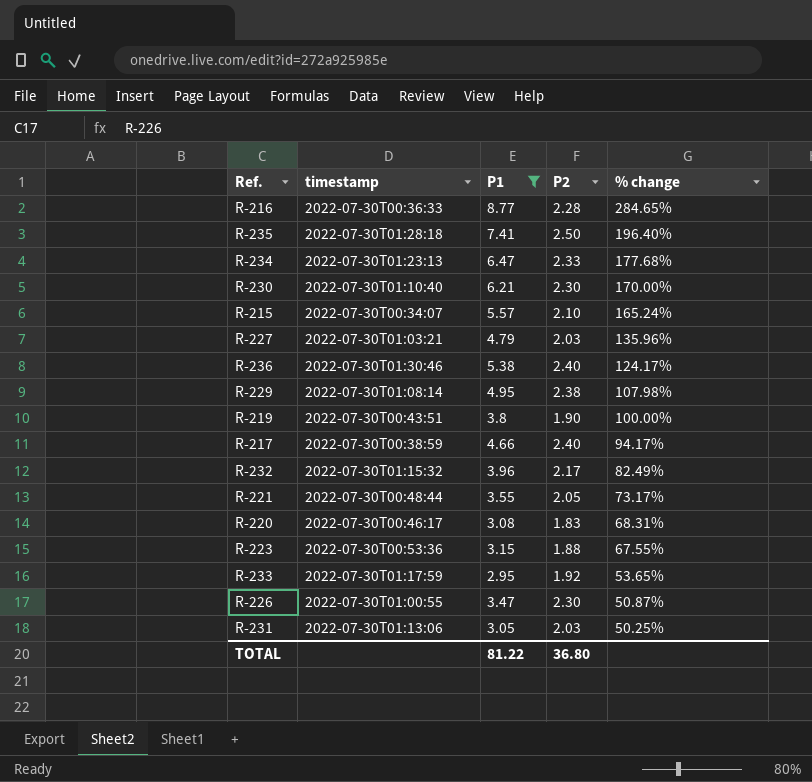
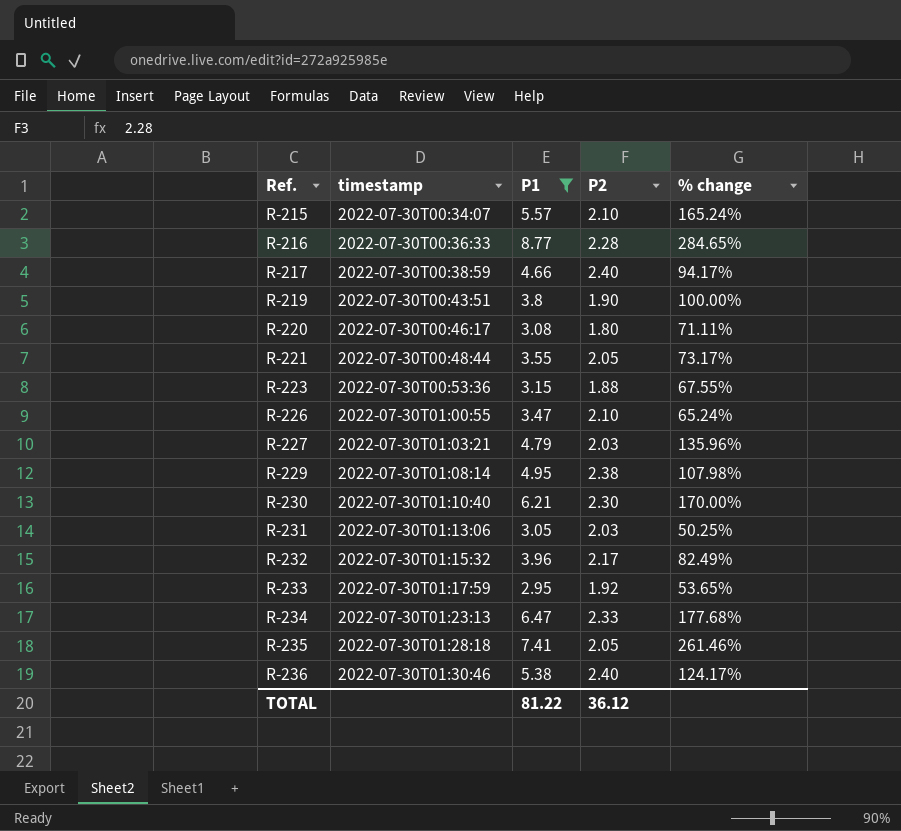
row order: % change descending -> Ref. ascending
R-220 | P2: 1.83 -> 1.80
R-220 | % change: 68.31% -> 71.11%
R-226 | P2: 2.30 -> 2.10
R-226 | % change: 50.87% -> 65.24%
R-235 | P2: 2.50 -> 2.05
R-235 | % change: 196.40% -> 261.46%
TOTAL | P2: 36.80 -> 36.12

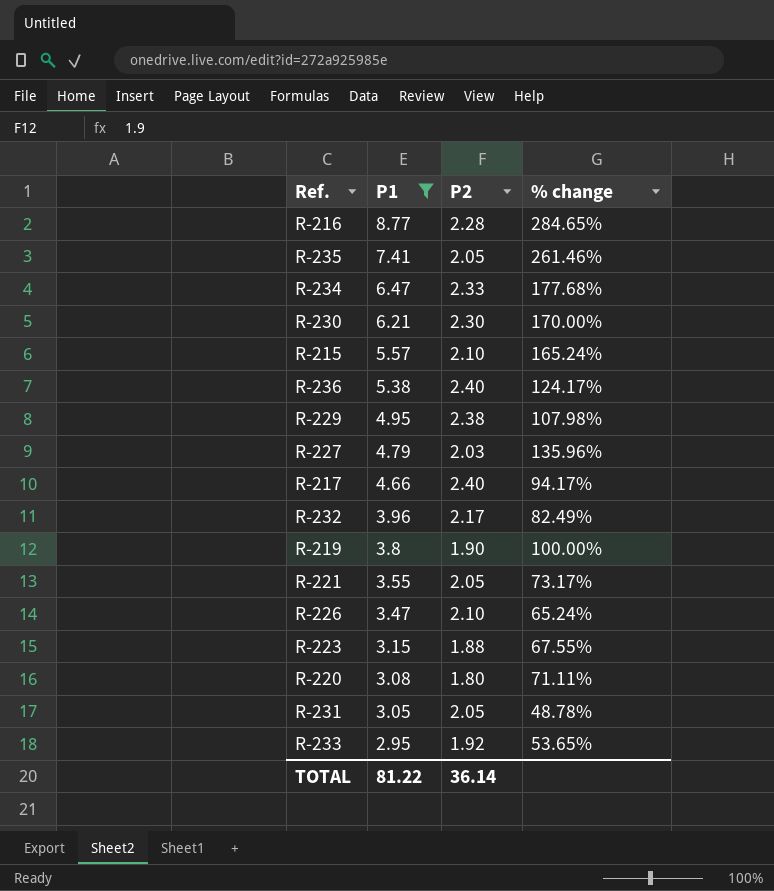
row order: Ref. ascending -> P1 descending
column timestamp | position: 2 -> none
R-231 | P2: 2.03 -> 2.05
R-231 | % change: 50.25% -> 48.78%
TOTAL | P2: 36.12 -> 36.14

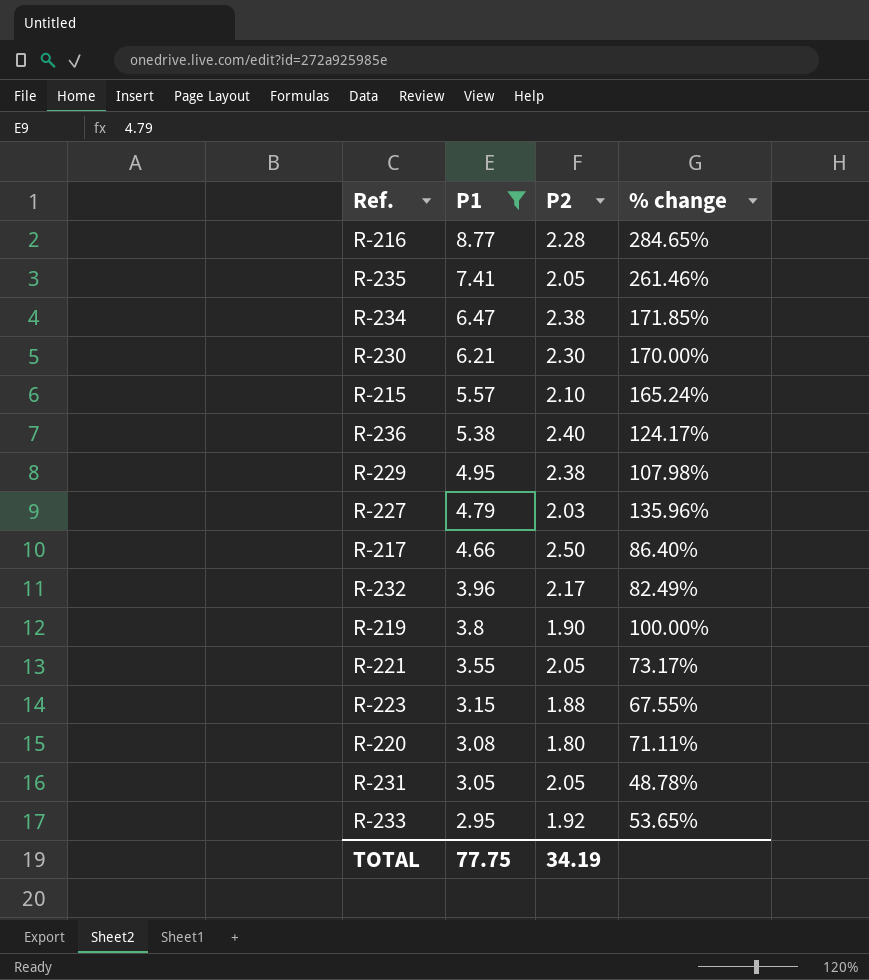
row R-226: 3.47 | 2.10 | 65.24% -> none
R-234 | P2: 2.33 -> 2.38
R-234 | % change: 177.68% -> 171.85%
R-217 | P2: 2.40 -> 2.50
R-217 | % change: 94.17% -> 86.40%
TOTAL | P1: 81.22 -> 77.75
TOTAL | P2: 36.14 -> 34.19

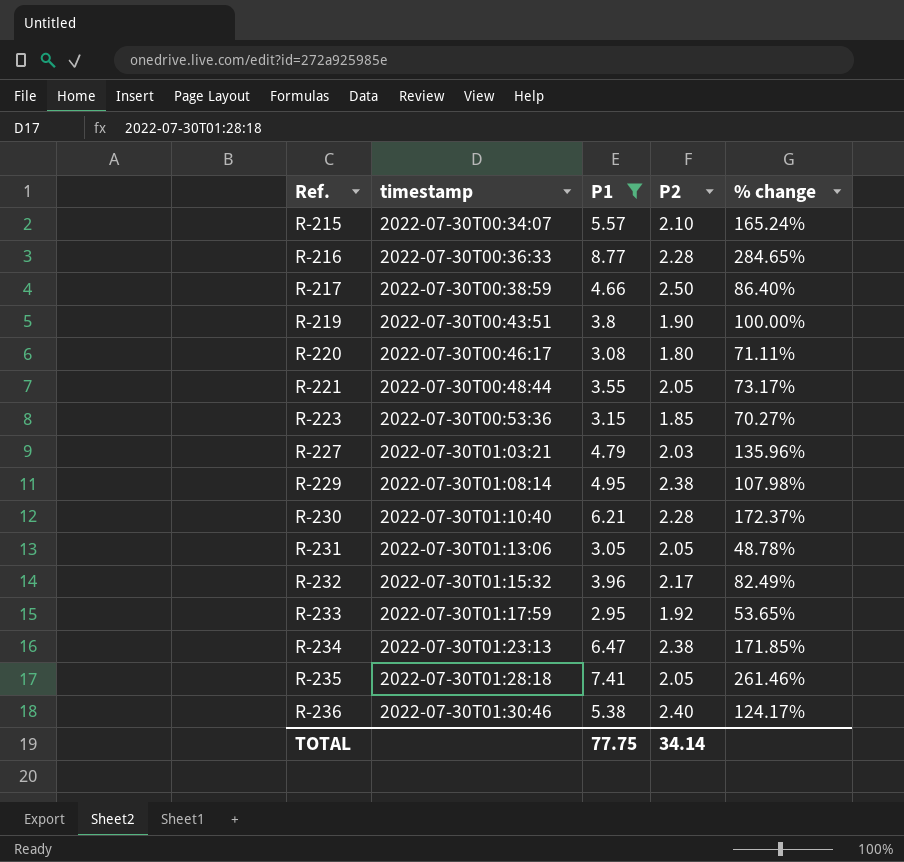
row order: P1 descending -> Ref. ascending
column timestamp | position: none -> 2
R-223 | P2: 1.88 -> 1.85
R-223 | % change: 67.55% -> 70.27%
R-230 | P2: 2.30 -> 2.28
R-230 | % change: 170.00% -> 172.37%
TOTAL | P2: 34.19 -> 34.14

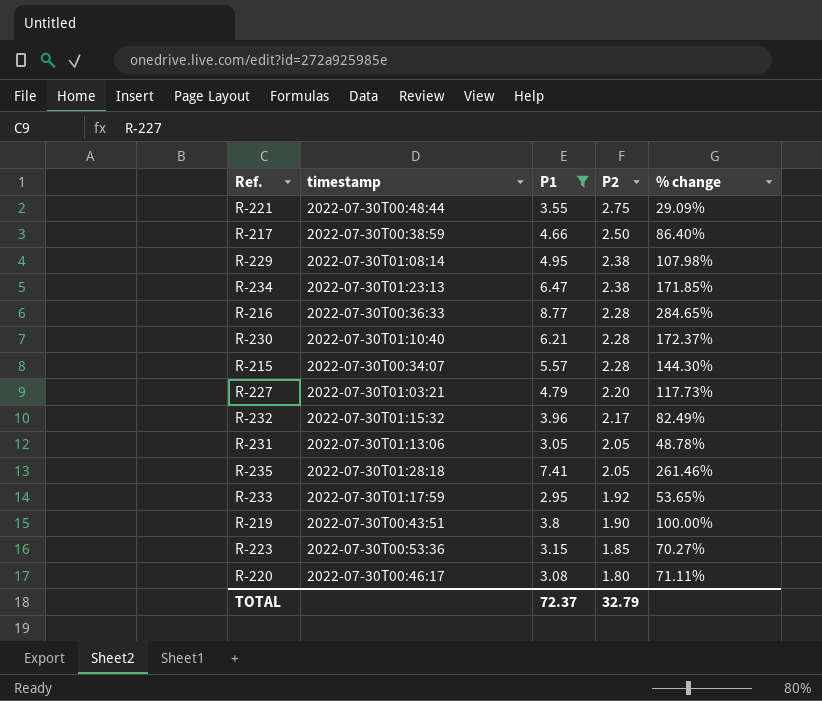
row order: Ref. ascending -> P2 descending
row R-236: 2022-07-30T01:30:46 | 5.38 | 2.40 | 124.17% -> none
R-221 | P2: 2.05 -> 2.75
R-221 | % change: 73.17% -> 29.09%
R-215 | P2: 2.10 -> 2.28
R-215 | % change: 165.24% -> 144.30%
R-227 | P2: 2.03 -> 2.20
R-227 | % change: 135.96% -> 117.73%
TOTAL | P1: 77.75 -> 72.37
TOTAL | P2: 34.14 -> 32.79

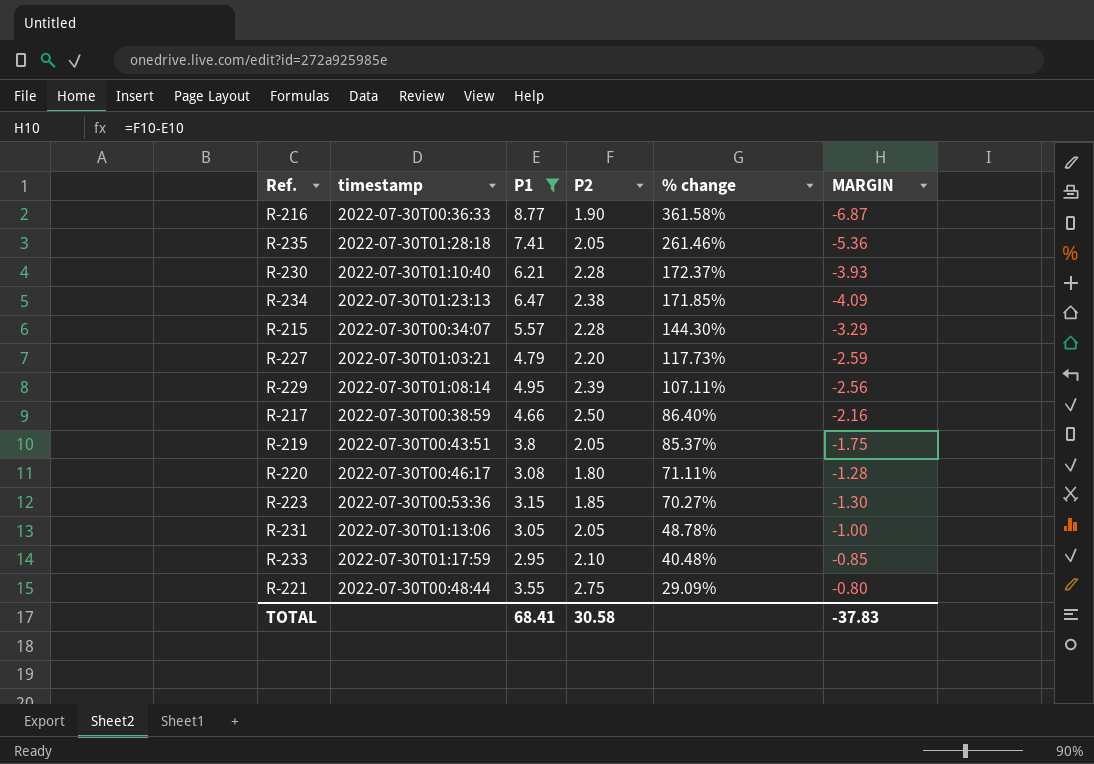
row order: P2 descending -> % change descending
column MARGIN | formula: none -> [P2] - [P1]
row R-232: 2022-07-30T01:15:32 | 3.96 | 2.17 | 82.49% -> none
R-216 | P2: 2.28 -> 1.90
R-216 | % change: 284.65% -> 361.58%
R-229 | P2: 2.38 -> 2.39
R-229 | % change: 107.98% -> 107.11%
R-219 | P2: 1.90 -> 2.05
R-219 | % change: 100.00% -> 85.37%
R-233 | P2: 1.92 -> 2.10
R-233 | % change: 53.65% -> 40.48%
TOTAL | P1: 72.37 -> 68.41
TOTAL | P2: 32.79 -> 30.58

